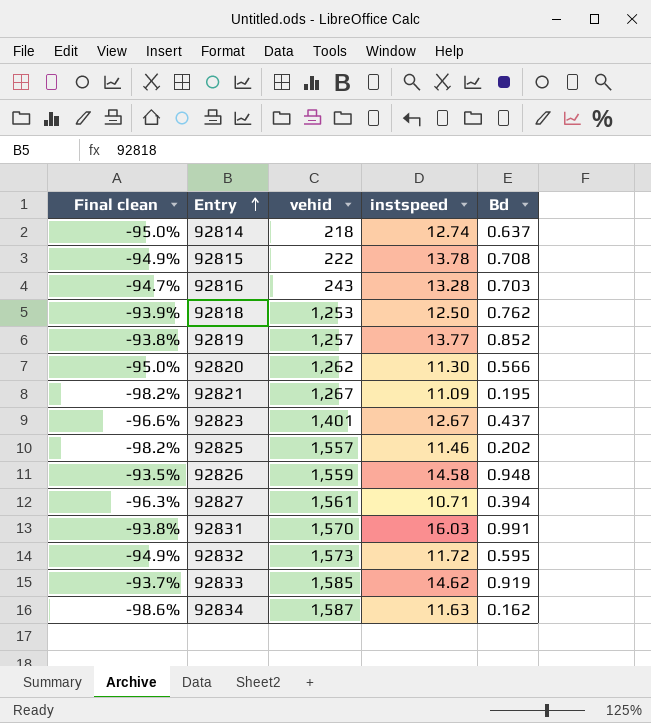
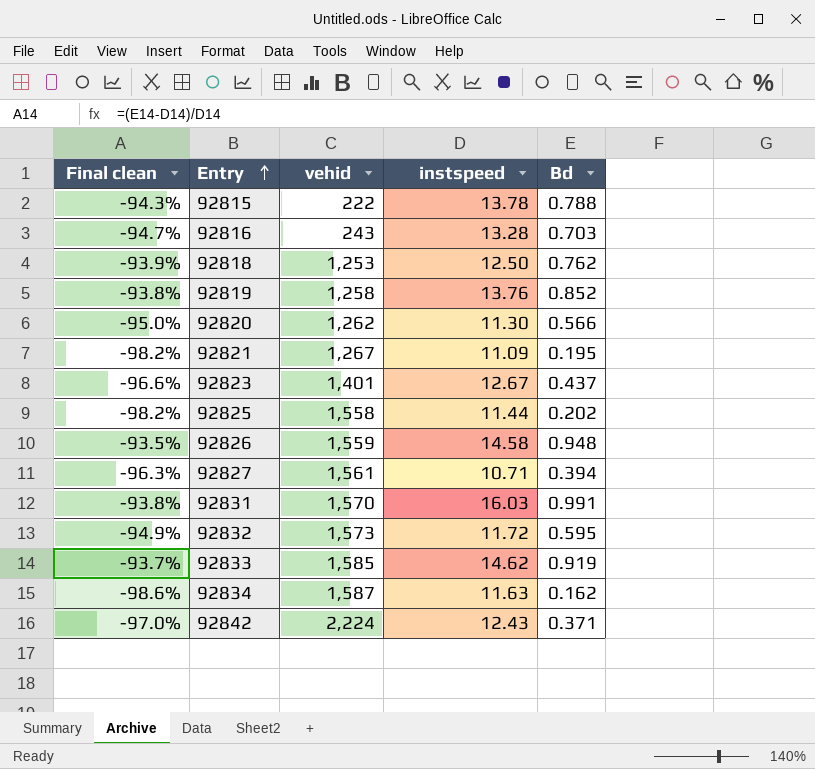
row 92814: -95.0% | 218 | 12.74 | 0.637 -> none
92815 | Final clean: -94.9% -> -94.3%
92815 | Bd: 0.708 -> 0.788
92819 | vehid: 1,257 -> 1,258
92819 | instspeed: 13.77 -> 13.76
92825 | vehid: 1,557 -> 1,558
92825 | instspeed: 11.46 -> 11.44
row 92842: none -> -97.0% | 2,224 | 12.43 | 0.371

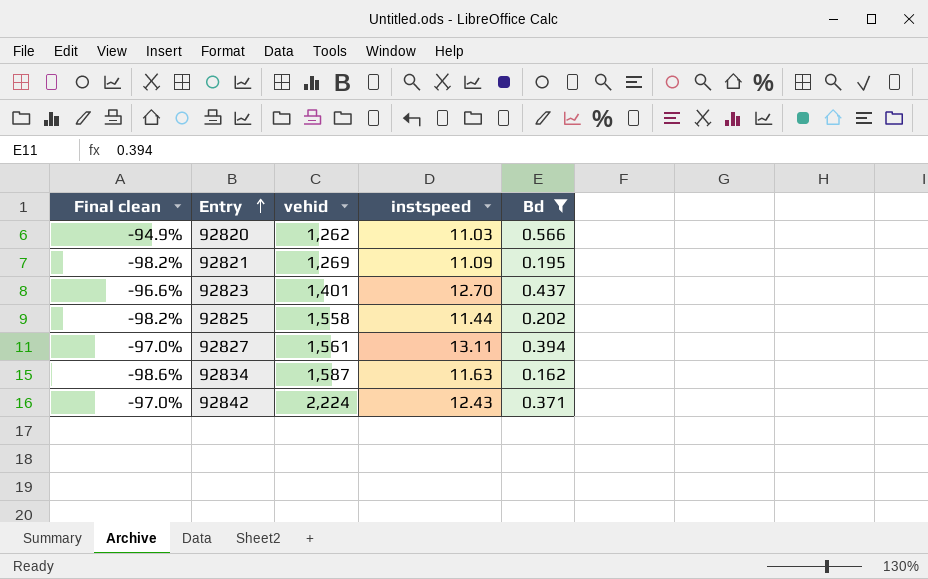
filter: none -> Bd <= 0.566
92820 | Final clean: -95.0% -> -94.9%
92820 | instspeed: 11.30 -> 11.03
92821 | vehid: 1,267 -> 1,269
92823 | instspeed: 12.67 -> 12.70
92827 | Final clean: -96.3% -> -97.0%
92827 | instspeed: 10.71 -> 13.11

